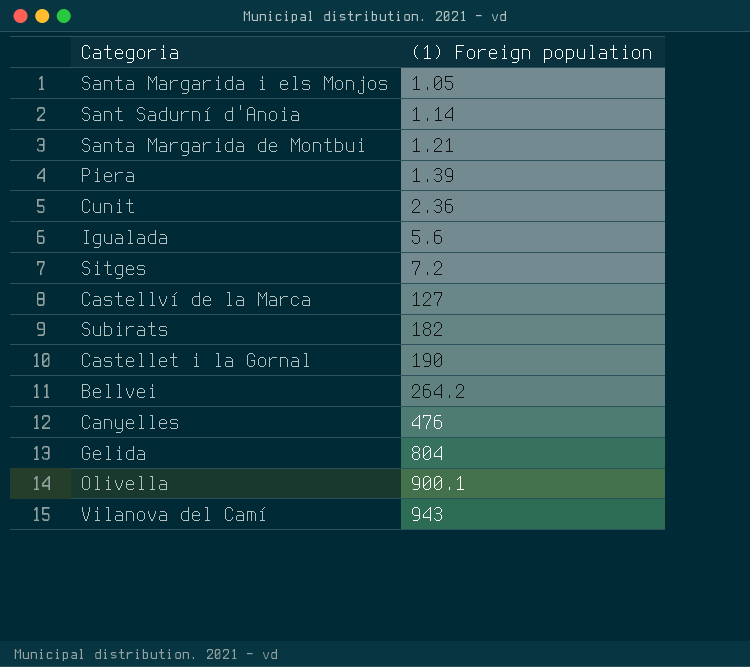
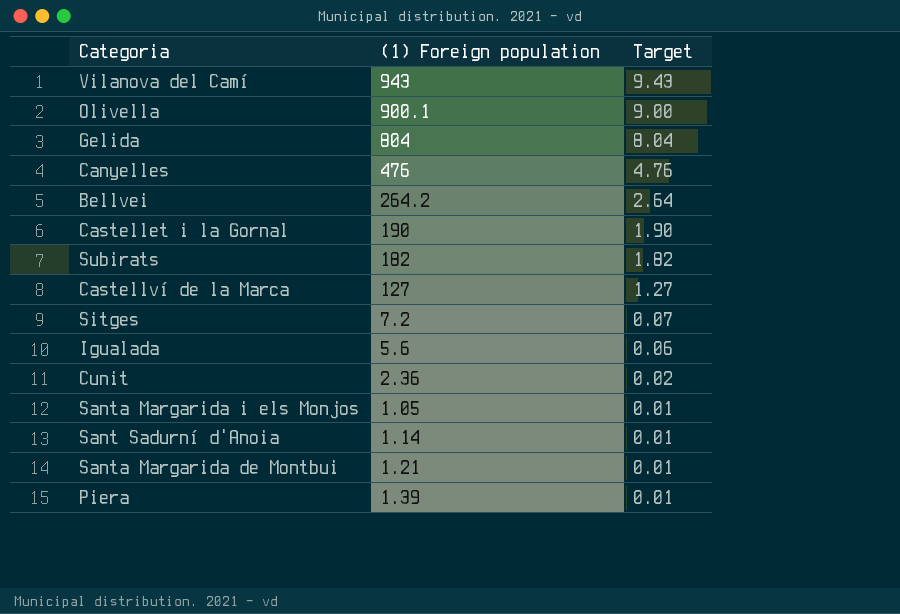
row order: (1) Foreign population ascending -> Target descending
column Target | formula: none -> [(1) Foreign population] * 0.01

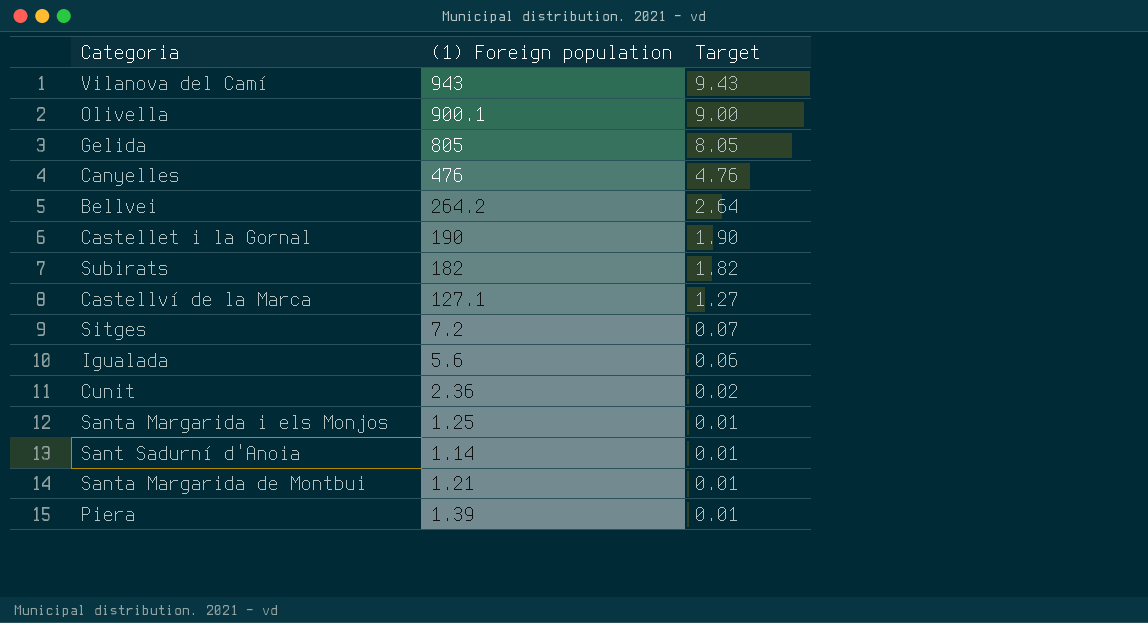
Gelida | (1) Foreign population: 804 -> 805
Gelida | Target: 8.04 -> 8.05
Castellví de la Marca | (1) Foreign population: 127 -> 127.1
Santa Margarida i els Monjos | (1) Foreign population: 1.05 -> 1.25

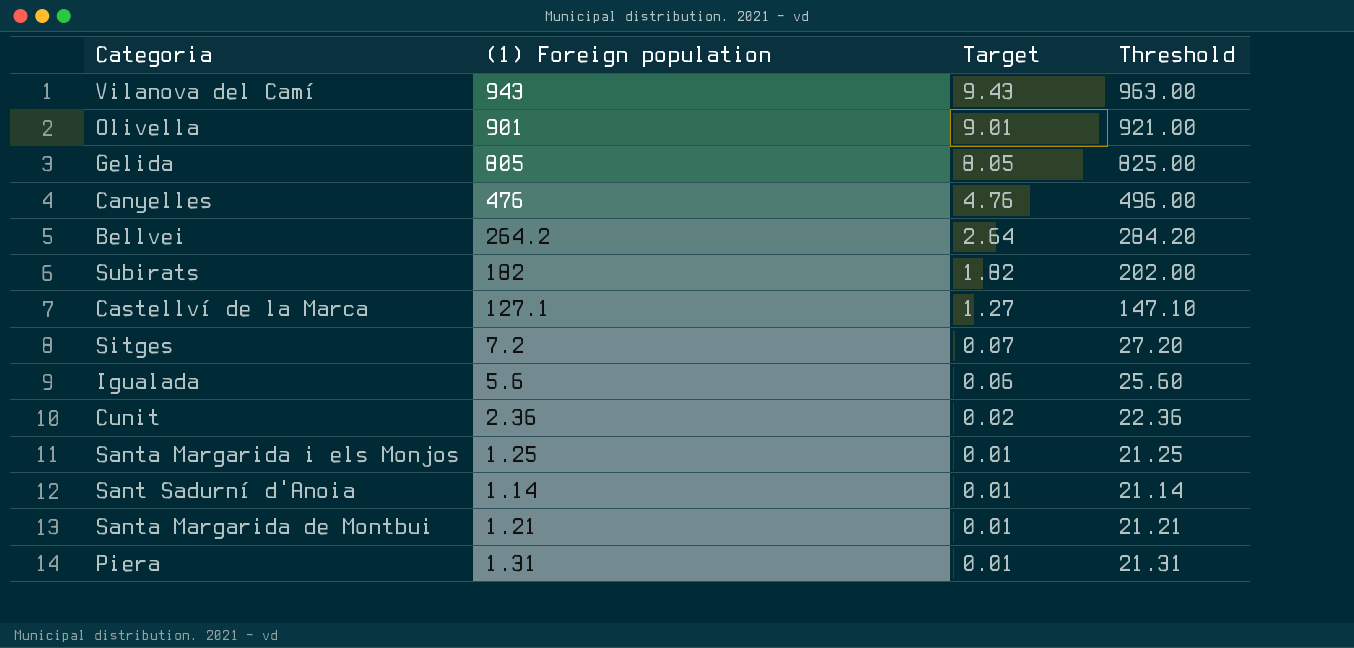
column Threshold | formula: none -> [(1) Foreign population] + 20
row Castellet i la Gornal: 190 | 1.90 -> none
Olivella | (1) Foreign population: 900.1 -> 901
Olivella | Target: 9.00 -> 9.01
Piera | (1) Foreign population: 1.39 -> 1.31

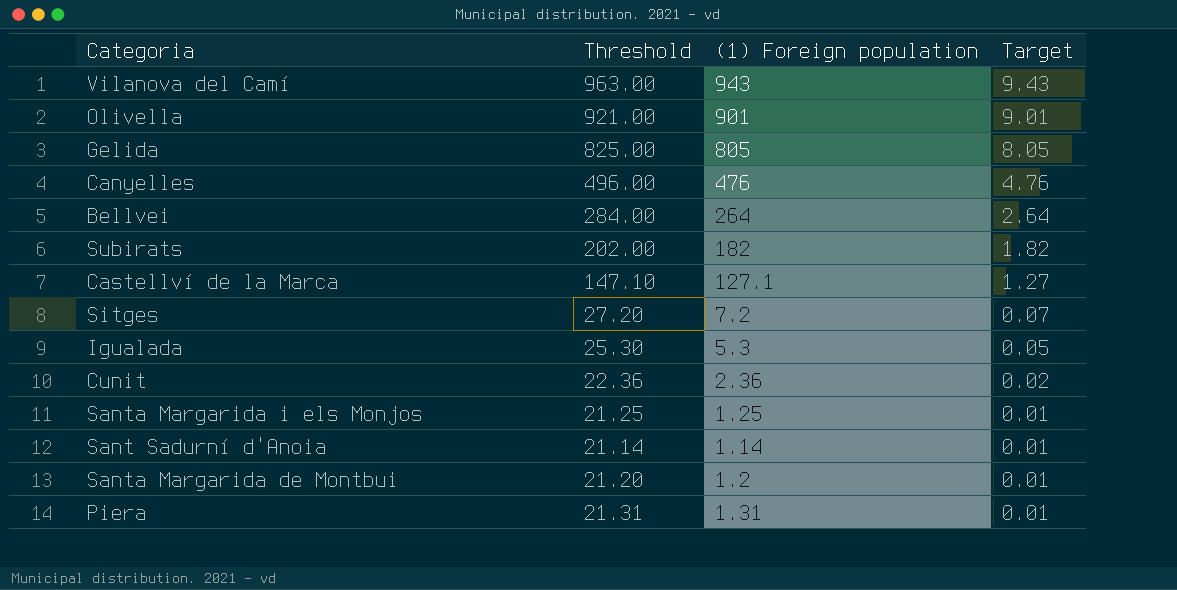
column Threshold | position: 4 -> 2
Bellvei | Threshold: 284.20 -> 284.00
Bellvei | (1) Foreign population: 264.2 -> 264
Igualada | Threshold: 25.60 -> 25.30
Igualada | (1) Foreign population: 5.6 -> 5.3
Igualada | Target: 0.06 -> 0.05
Santa Margarida de Montbui | Threshold: 21.21 -> 21.20
Santa Margarida de Montbui | (1) Foreign population: 1.21 -> 1.2

